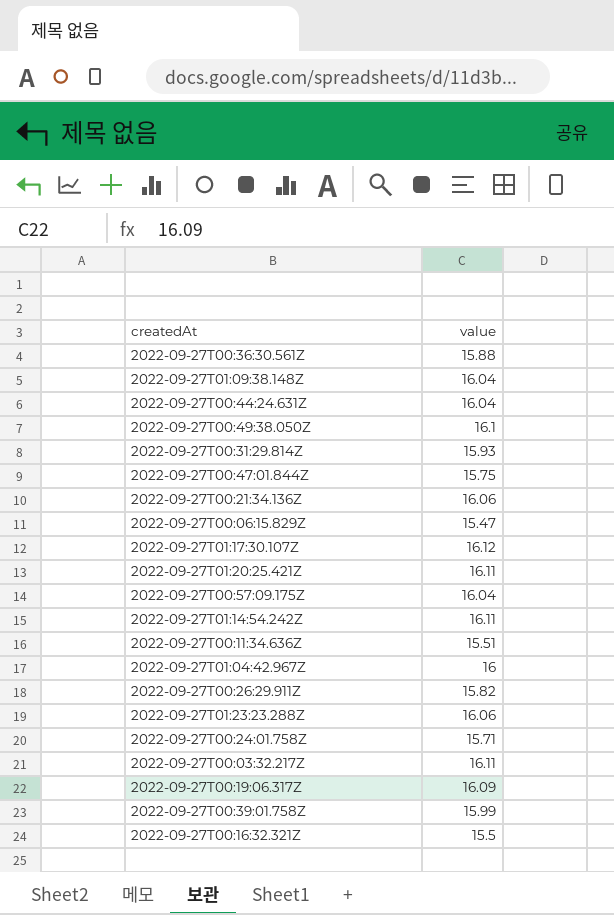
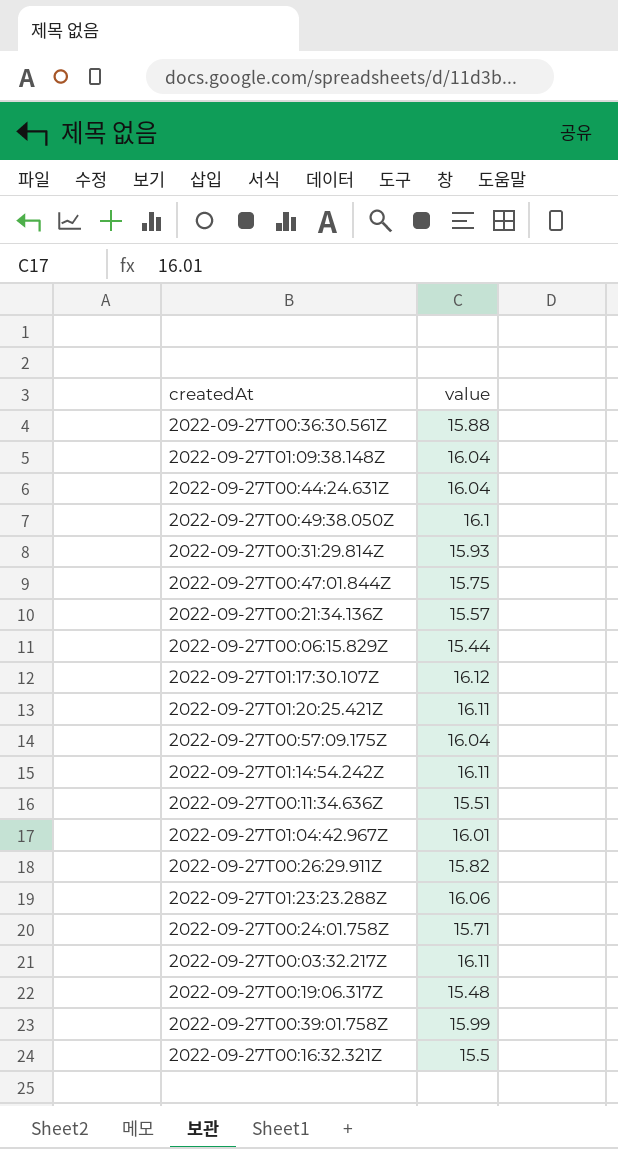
2022-09-27T00:21:34.136Z | value: 16.06 -> 15.57
2022-09-27T00:06:15.829Z | value: 15.47 -> 15.44
2022-09-27T01:04:42.967Z | value: 16 -> 16.01
2022-09-27T00:19:06.317Z | value: 16.09 -> 15.48

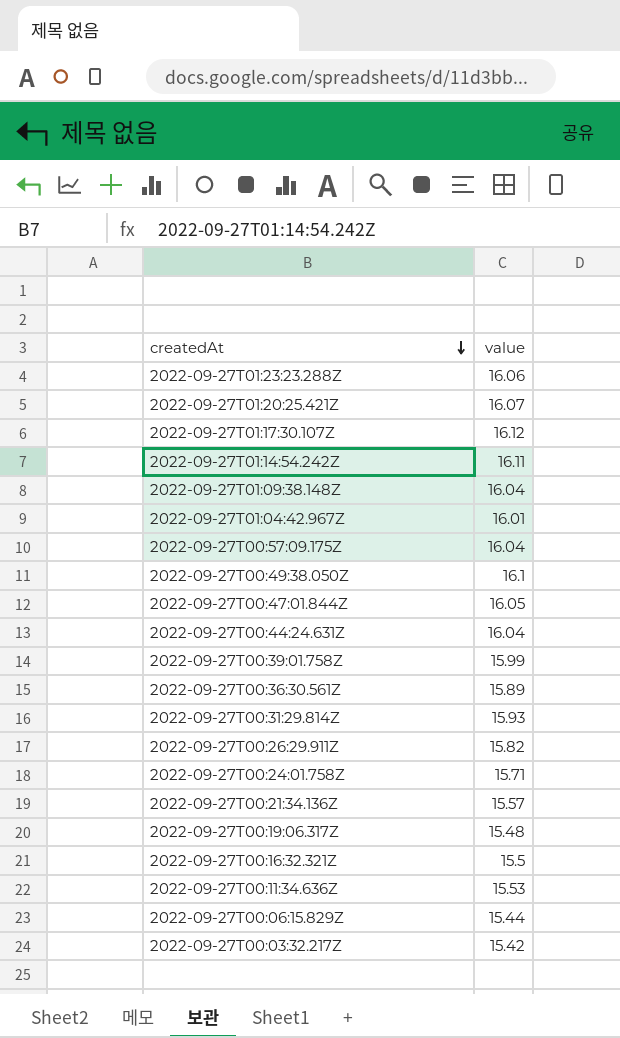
row order: none -> createdAt descending
2022-09-27T01:20:25.421Z | value: 16.11 -> 16.07
2022-09-27T00:47:01.844Z | value: 15.75 -> 16.05
2022-09-27T00:36:30.561Z | value: 15.88 -> 15.89
2022-09-27T00:11:34.636Z | value: 15.51 -> 15.53
2022-09-27T00:03:32.217Z | value: 16.11 -> 15.42

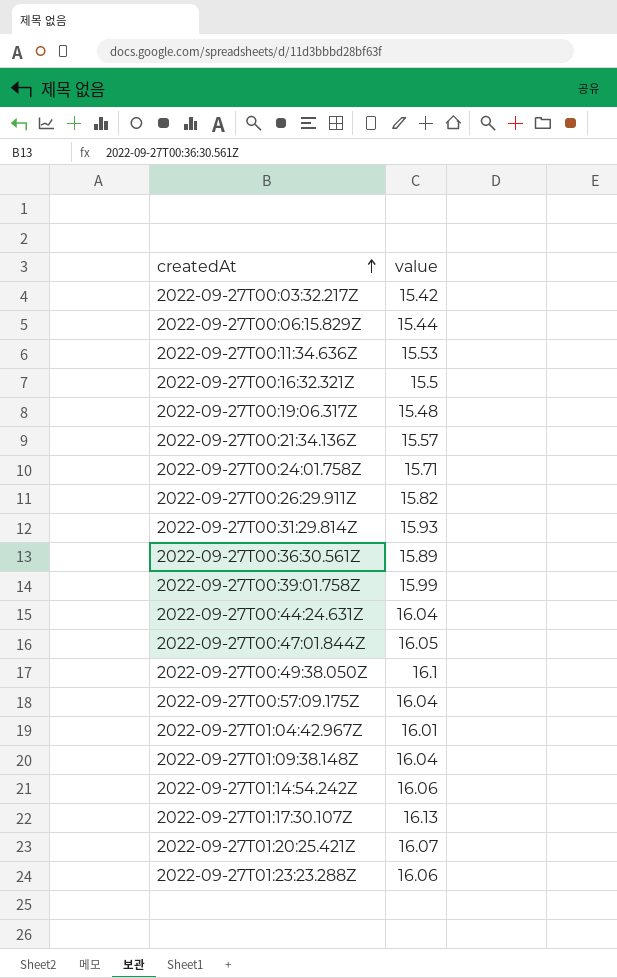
row order: createdAt descending -> createdAt ascending
2022-09-27T01:14:54.242Z | value: 16.11 -> 16.06
2022-09-27T01:17:30.107Z | value: 16.12 -> 16.13

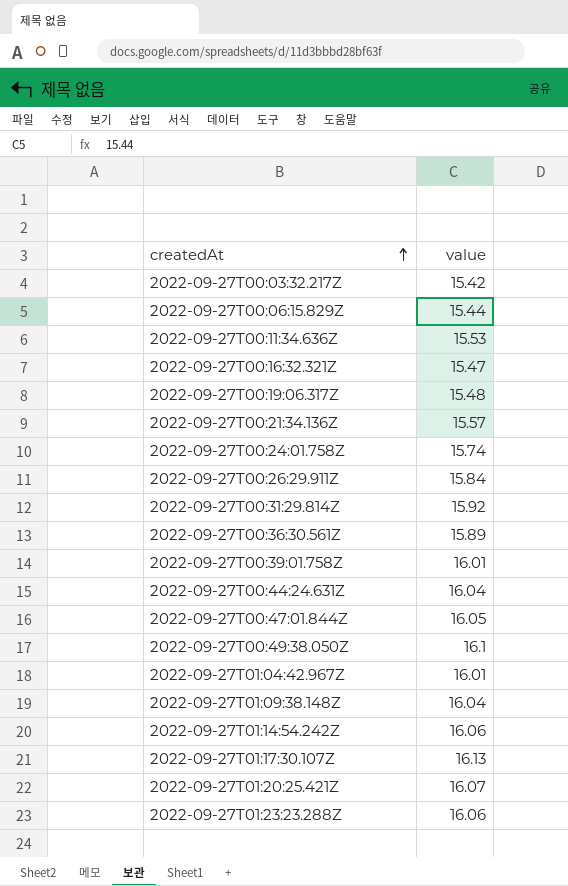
row 2022-09-27T00:57:09.175Z: 16.04 -> none
2022-09-27T00:16:32.321Z | value: 15.5 -> 15.47
2022-09-27T00:24:01.758Z | value: 15.71 -> 15.74
2022-09-27T00:26:29.911Z | value: 15.82 -> 15.84
2022-09-27T00:31:29.814Z | value: 15.93 -> 15.92
2022-09-27T00:39:01.758Z | value: 15.99 -> 16.01

